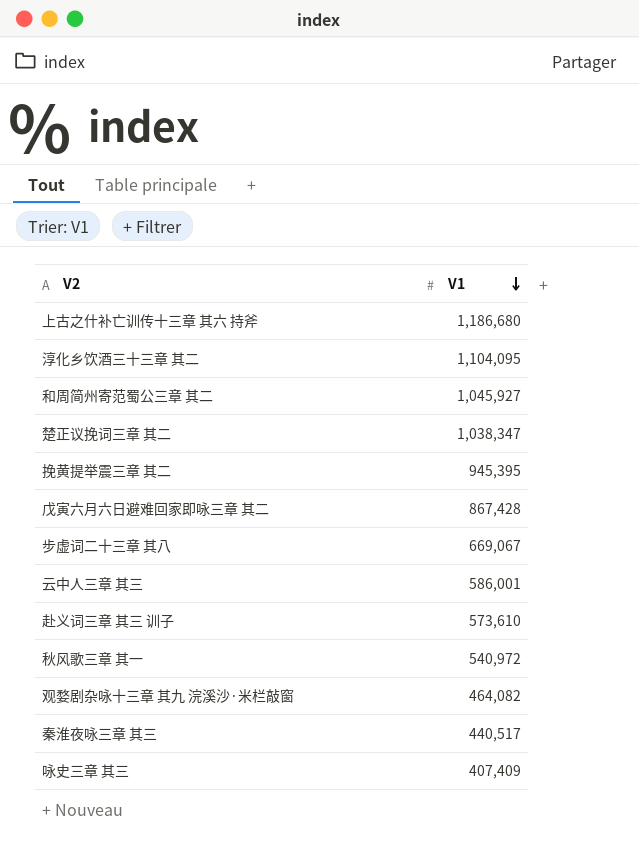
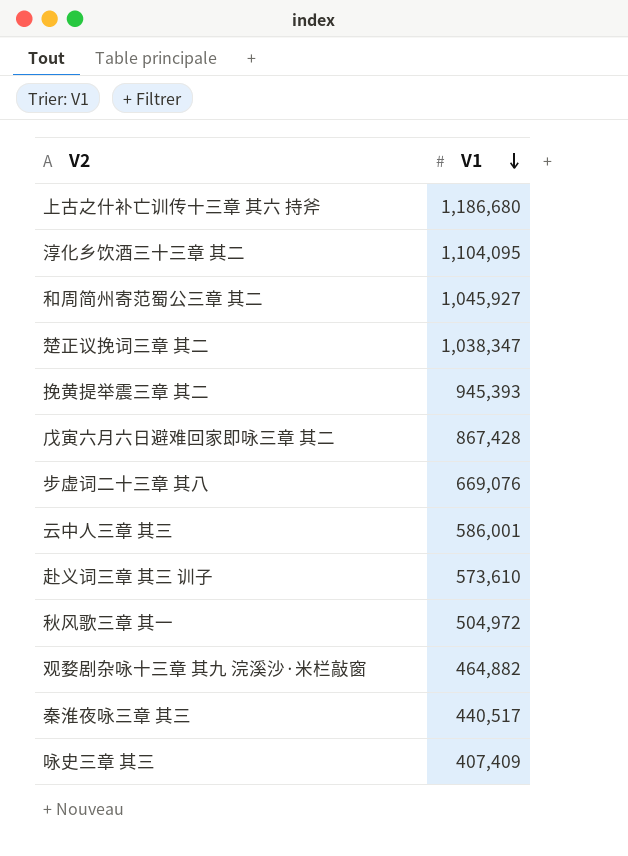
挽黄提举震三章 其二 | V1: 945,395 -> 945,393
步虚词二十三章 其八 | V1: 669,067 -> 669,076
秋风歌三章 其一 | V1: 540,972 -> 504,972
观婺剧杂咏十三章 其九 浣溪沙·米栏敲窗 | V1: 464,082 -> 464,882

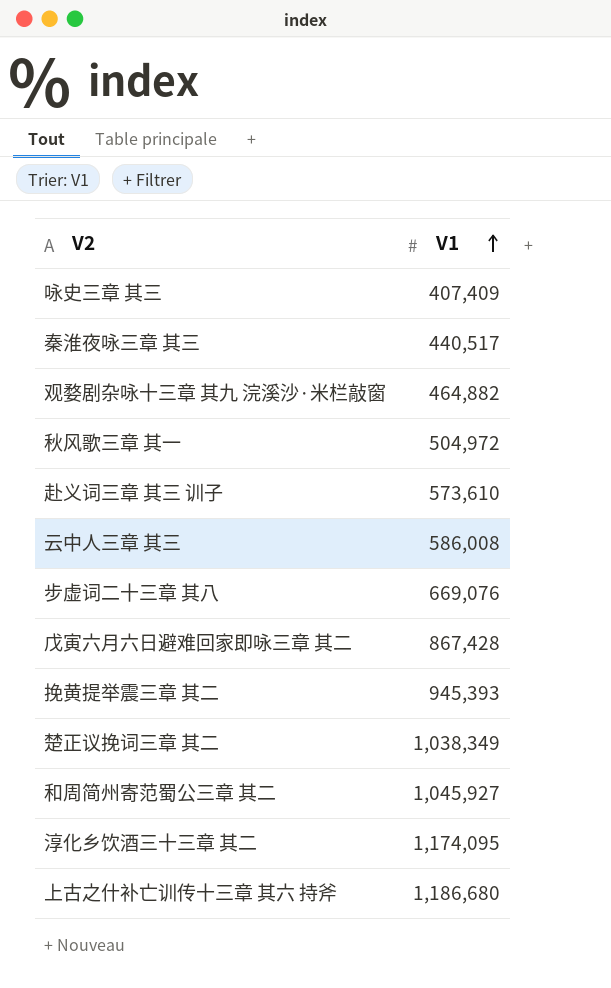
row order: V1 descending -> V1 ascending
云中人三章 其三 | V1: 586,001 -> 586,008
楚正议挽词三章 其二 | V1: 1,038,347 -> 1,038,349
淳化乡饮酒三十三章 其二 | V1: 1,104,095 -> 1,174,095

